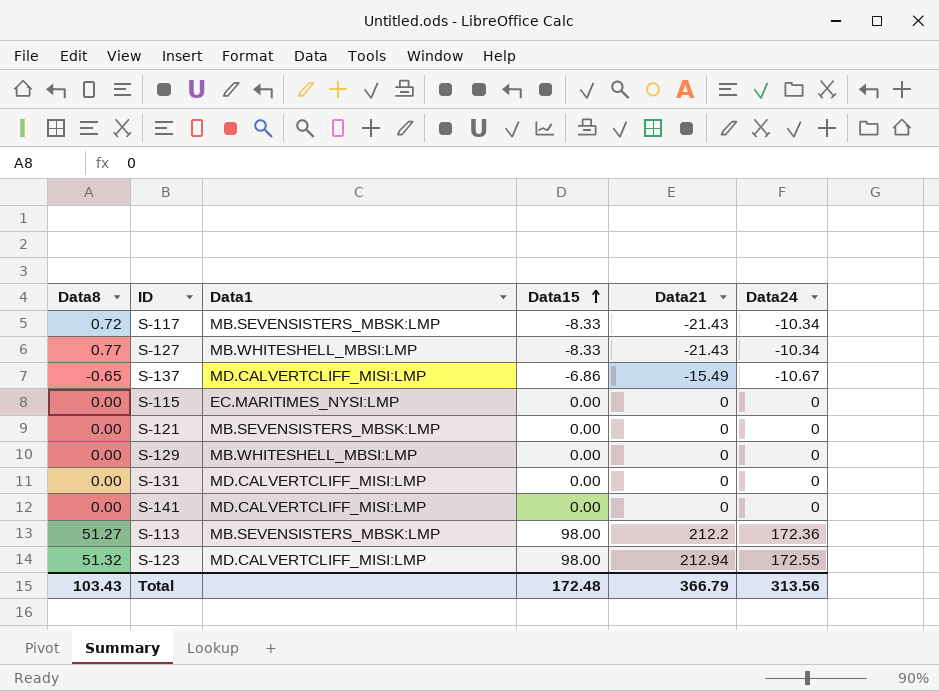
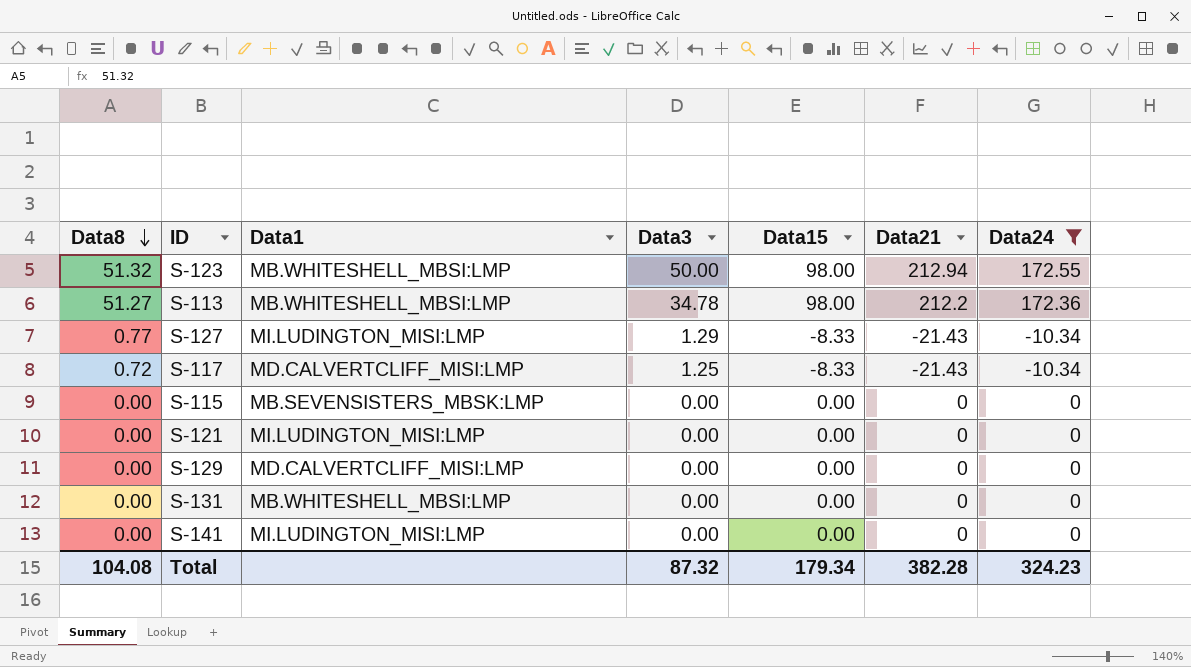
filter: none -> Data24 != -10.67
row order: Data15 ascending -> Data8 descending
column Data3 | position: none -> 4
S-123 | Data1: MD.CALVERTCLIFF_MISI:LMP -> MB.WHITESHELL_MBSI:LMP
S-113 | Data1: MB.SEVENSISTERS_MBSK:LMP -> MB.WHITESHELL_MBSI:LMP
S-127 | Data1: MB.WHITESHELL_MBSI:LMP -> MI.LUDINGTON_MISI:LMP
S-117 | Data1: MB.SEVENSISTERS_MBSK:LMP -> MD.CALVERTCLIFF_MISI:LMP
S-115 | Data1: EC.MARITIMES_NYSI:LMP -> MB.SEVENSISTERS_MBSK:LMP
S-121 | Data1: MB.SEVENSISTERS_MBSK:LMP -> MI.LUDINGTON_MISI:LMP
S-129 | Data1: MB.WHITESHELL_MBSI:LMP -> MD.CALVERTCLIFF_MISI:LMP
S-131 | Data1: MD.CALVERTCLIFF_MISI:LMP -> MB.WHITESHELL_MBSI:LMP
S-141 | Data1: MD.CALVERTCLIFF_MISI:LMP -> MI.LUDINGTON_MISI:LMP
Total | Data8: 103.43 -> 104.08
Total | Data15: 172.48 -> 179.34
Total | Data21: 366.79 -> 382.28
Total | Data24: 313.56 -> 324.23

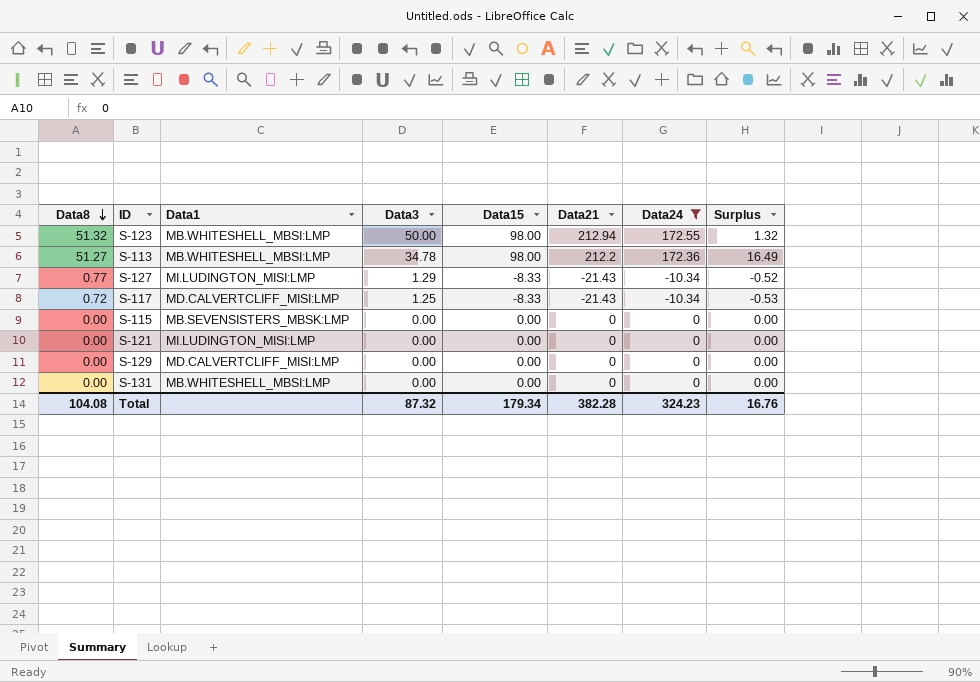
column Surplus | formula: none -> [Data8] - [Data3]
row S-141: 0.00 | MI.LUDINGTON_MISI:LMP | 0.00 | 0.00 | 0 | 0 -> none

